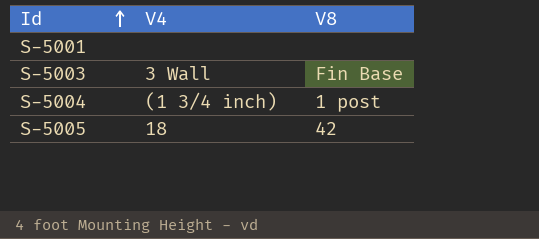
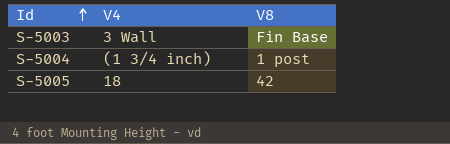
row S-5001: none | none -> none

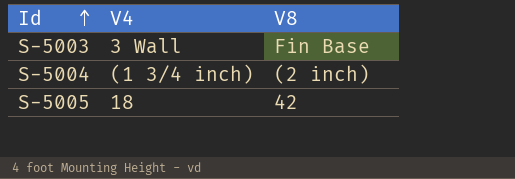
S-5004 | V8: 1 post -> (2 inch)

